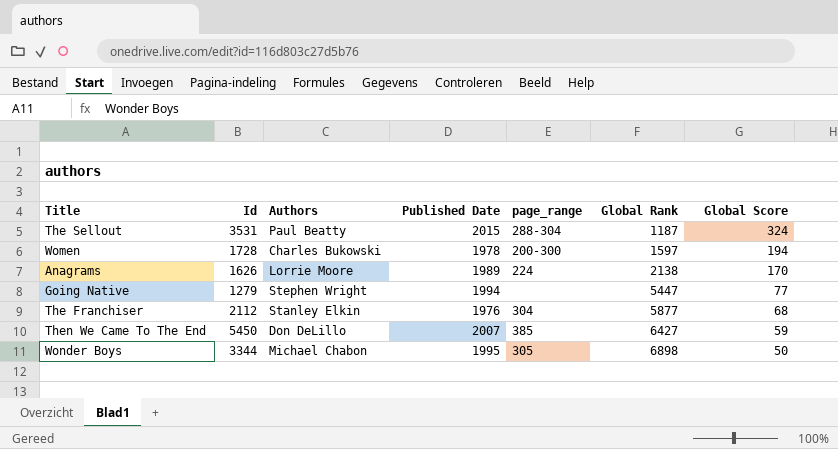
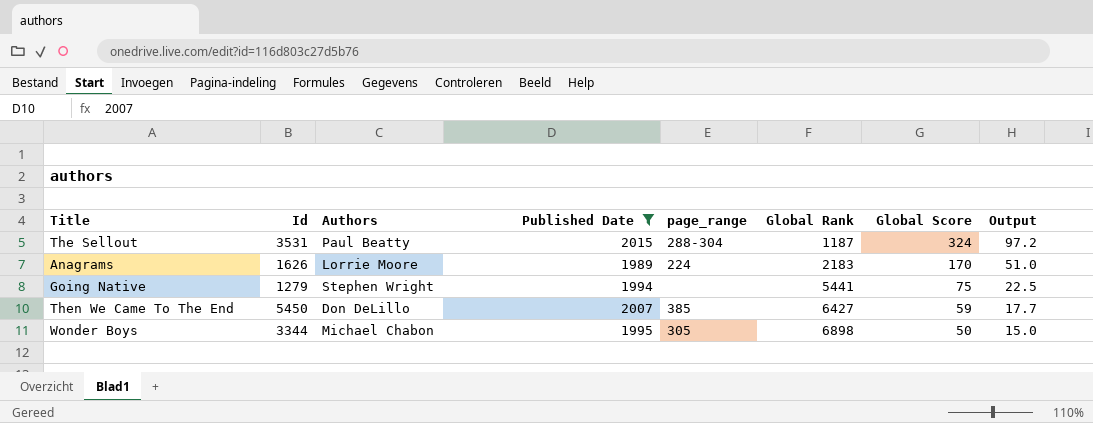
filter: none -> Published Date >= 1989
column Output | formula: none -> [Global Score] * 0.3
Anagrams | Global Rank: 2138 -> 2183
Going Native | Global Rank: 5447 -> 5441
Going Native | Global Score: 77 -> 75

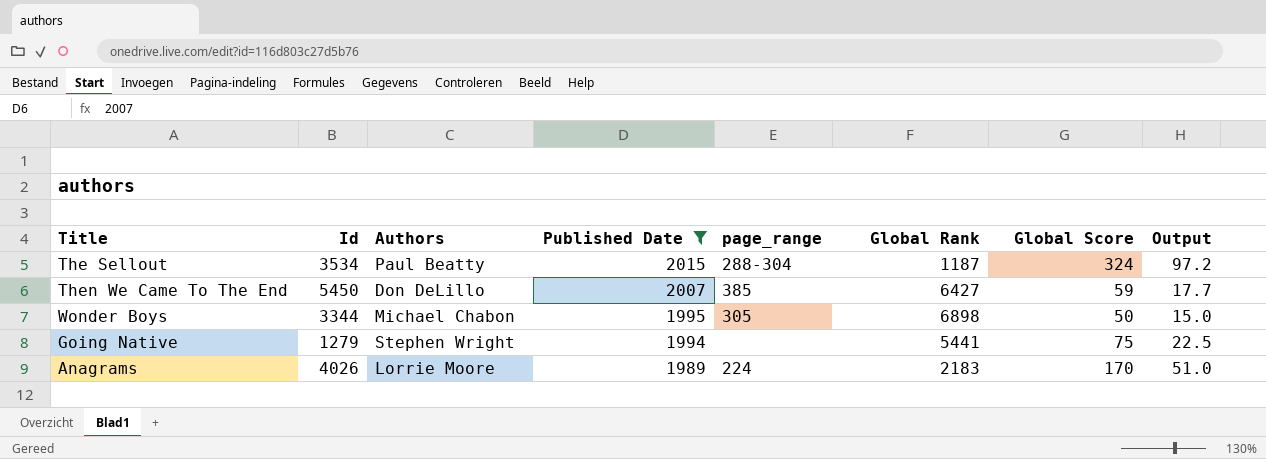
row order: Global Rank ascending -> Published Date descending
The Sellout | Id: 3531 -> 3534
Anagrams | Id: 1626 -> 4026

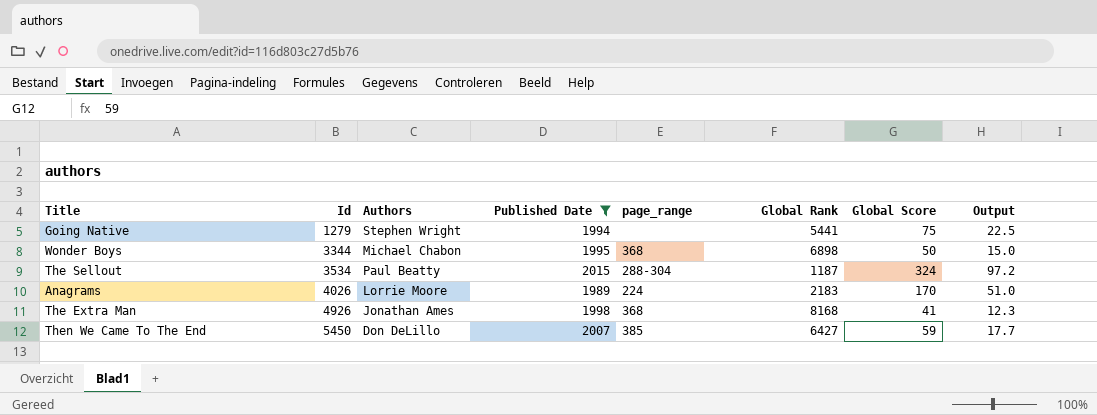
row order: Published Date descending -> Id ascending
Wonder Boys | page_range: 305 -> 368
row The Extra Man: none -> 4926 | Jonathan Ames | 1998 | 368 | 8168 | 41 | 12.3

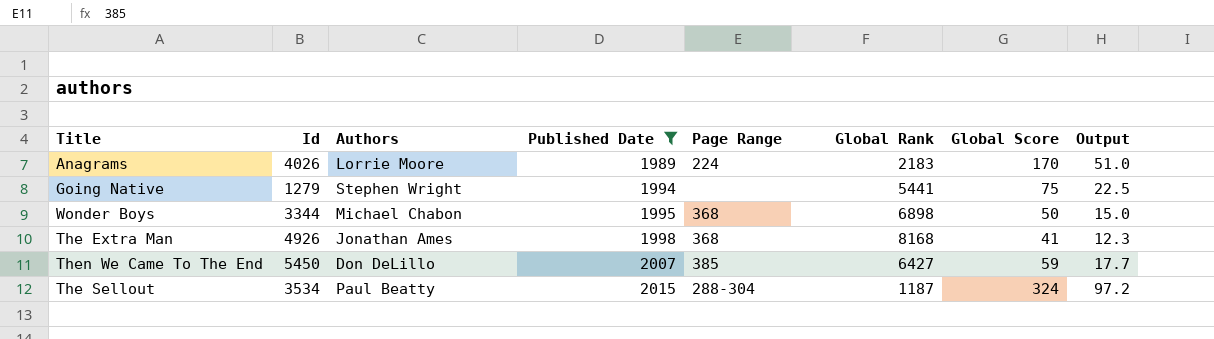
row order: Id ascending -> Published Date ascending
column name: page_range -> Page Range

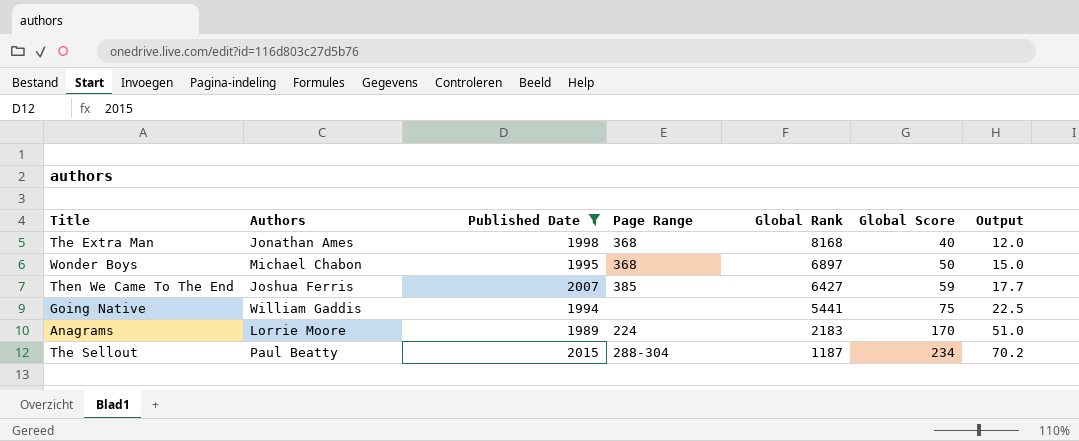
row order: Published Date ascending -> Global Rank descending
column Id | position: 2 -> none
The Extra Man | Global Score: 41 -> 40
The Extra Man | Output: 12.3 -> 12.0
Wonder Boys | Global Rank: 6898 -> 6897
Then We Came To The End | Authors: Don DeLillo -> Joshua Ferris
Going Native | Authors: Stephen Wright -> William Gaddis
The Sellout | Global Score: 324 -> 234
The Sellout | Output: 97.2 -> 70.2

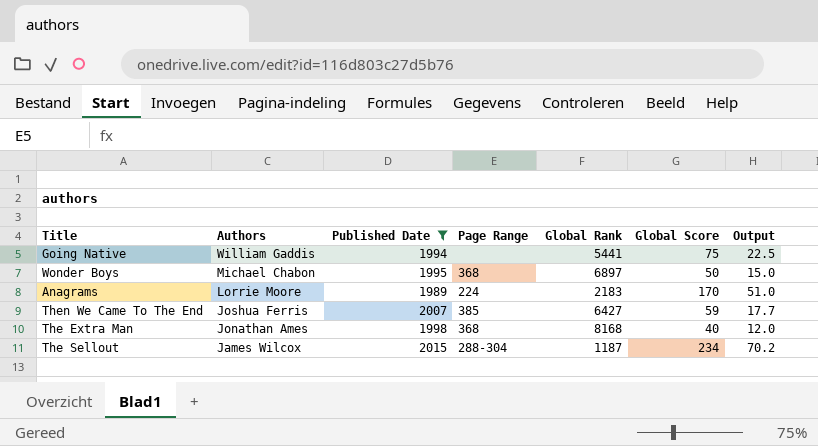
row order: Global Rank descending -> Authors descending
The Sellout | Authors: Paul Beatty -> James Wilcox

